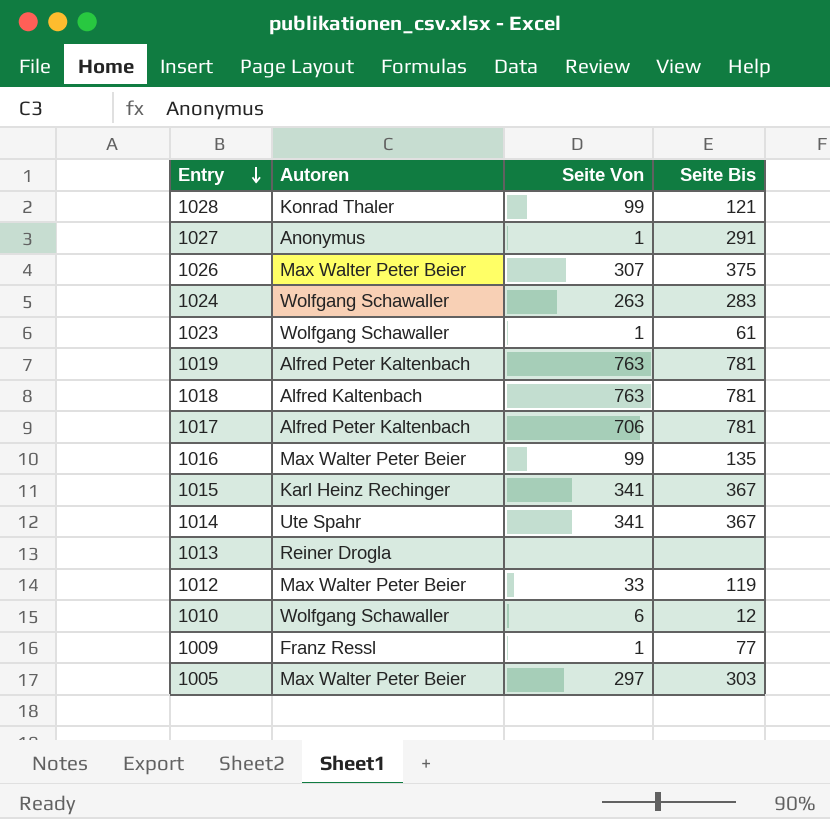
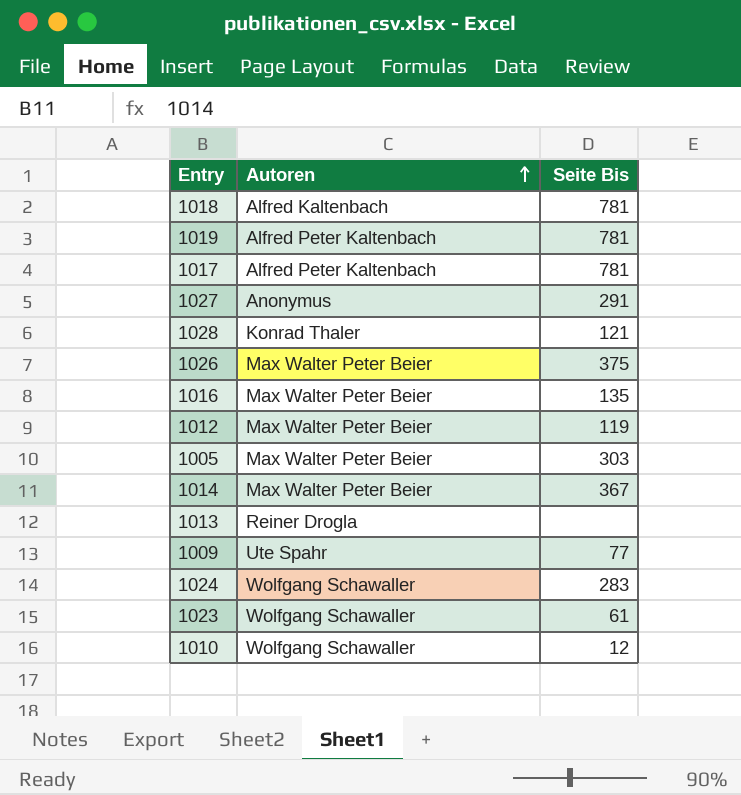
row order: Entry descending -> Autoren ascending
column Seite Von | position: 3 -> none
row 1015: Karl Heinz Rechinger | 341 | 367 -> none
1014 | Autoren: Ute Spahr -> Max Walter Peter Beier
1009 | Autoren: Franz Ressl -> Ute Spahr

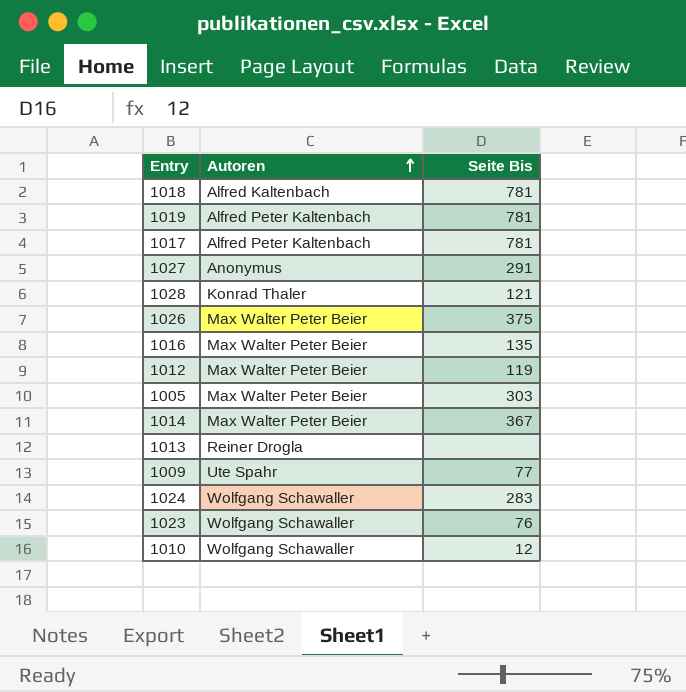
1023 | Seite Bis: 61 -> 76

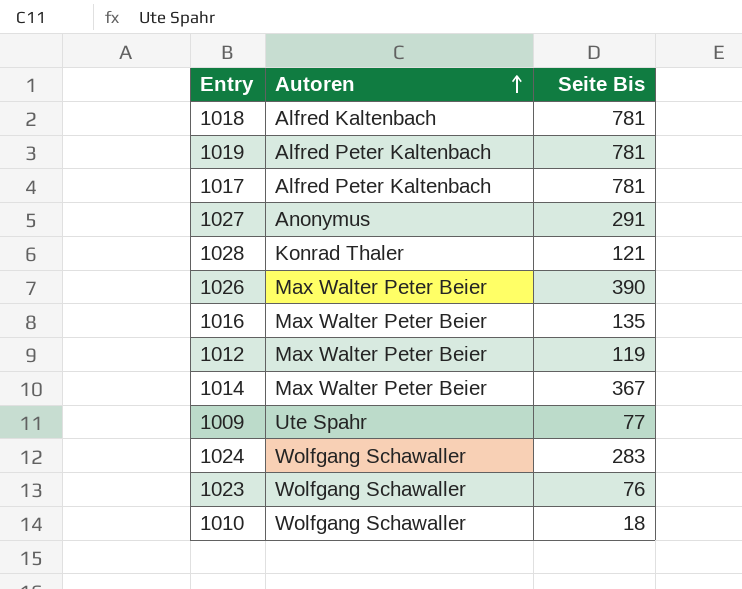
row 1005: Max Walter Peter Beier | 303 -> none
row 1013: Reiner Drogla | none -> none
1026 | Seite Bis: 375 -> 390
1010 | Seite Bis: 12 -> 18

